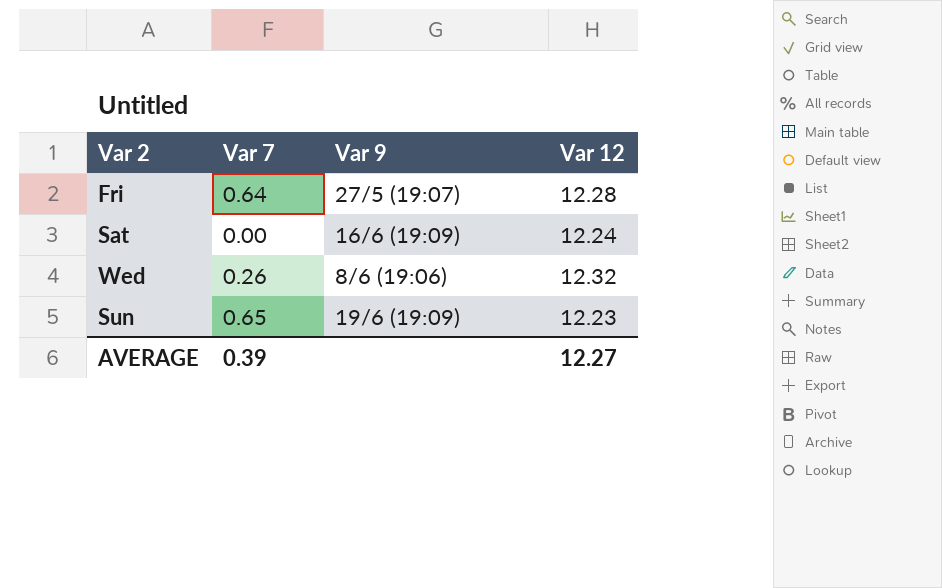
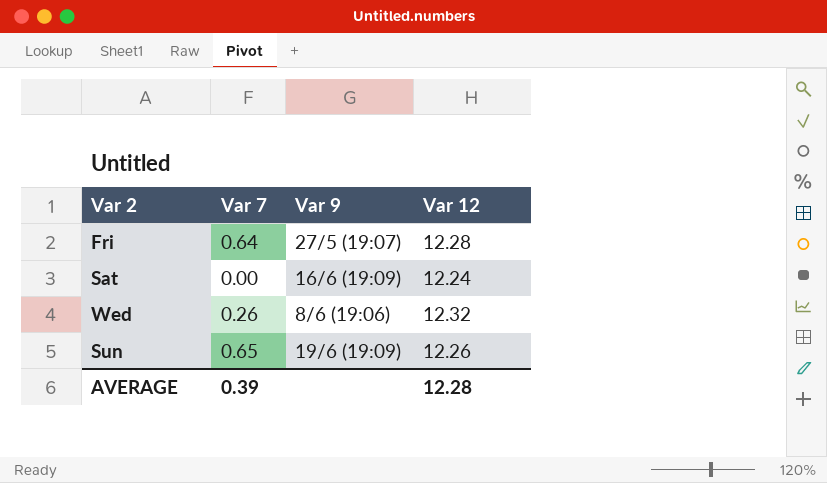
Sun | Var 12: 12.23 -> 12.26
AVERAGE | Var 12: 12.27 -> 12.28

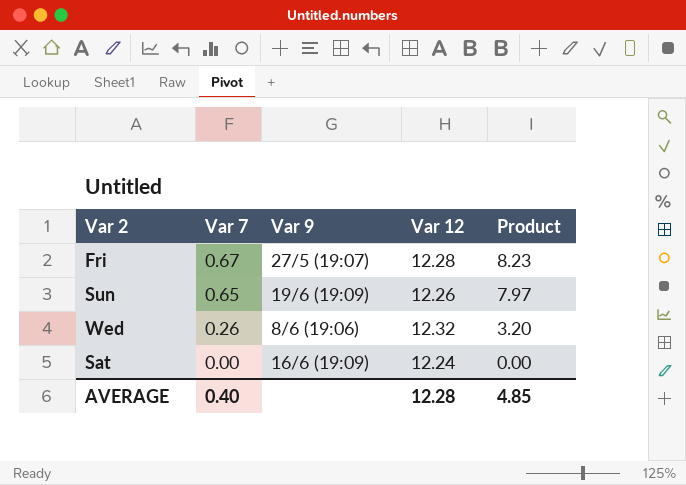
row order: none -> Var 7 descending
column Product | formula: none -> [Var 7] * [Var 12]
Fri | Var 7: 0.64 -> 0.67
AVERAGE | Var 7: 0.39 -> 0.40

